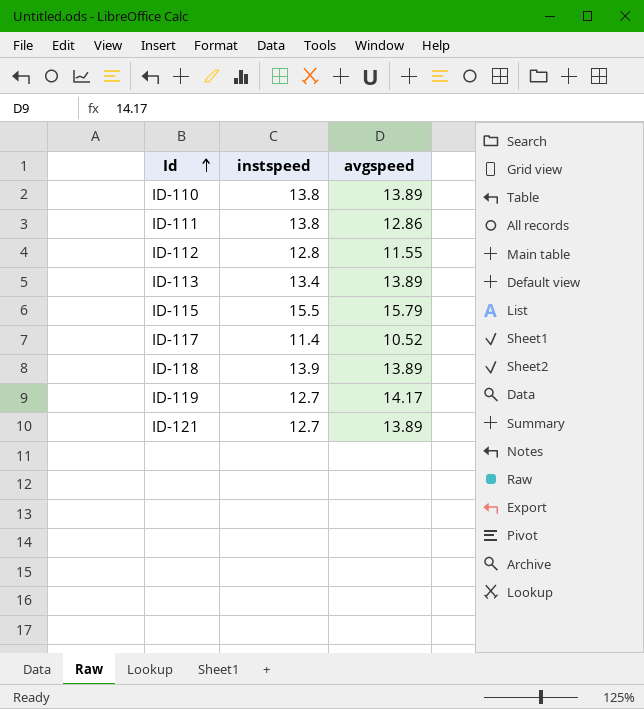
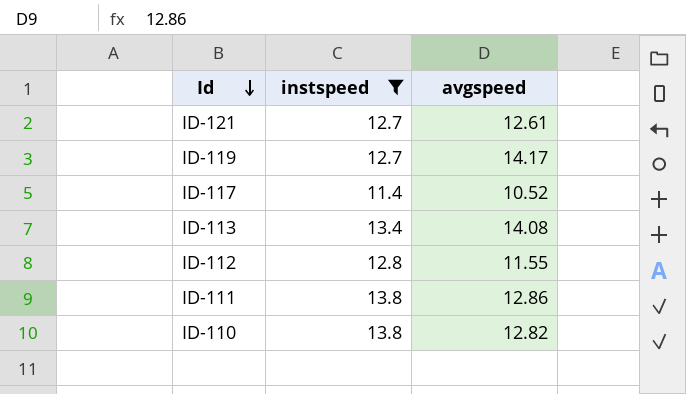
filter: none -> instspeed <= 13.8
row order: Id ascending -> Id descending
ID-121 | avgspeed: 13.89 -> 12.61
ID-113 | avgspeed: 13.89 -> 14.08
ID-110 | avgspeed: 13.89 -> 12.82

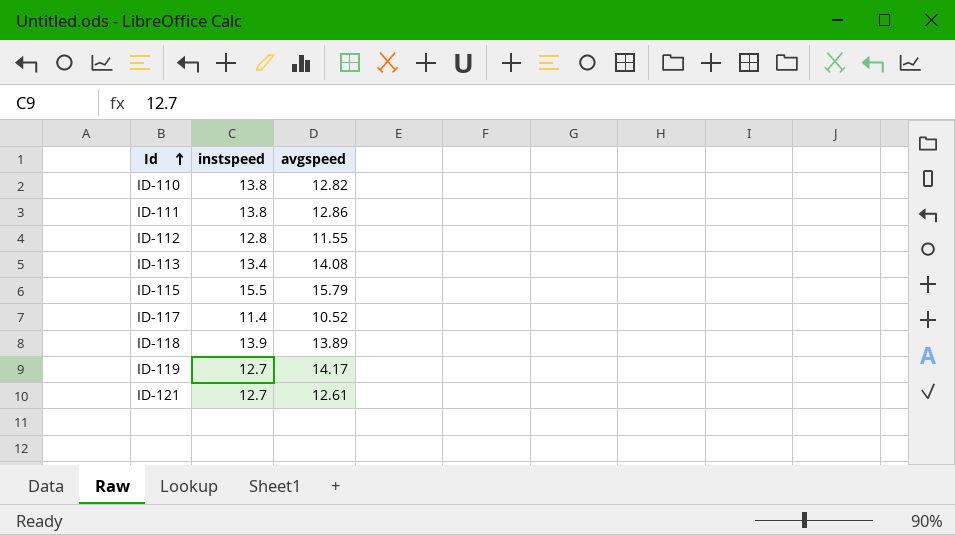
filter: instspeed <= 13.8 -> none
row order: Id descending -> Id ascending

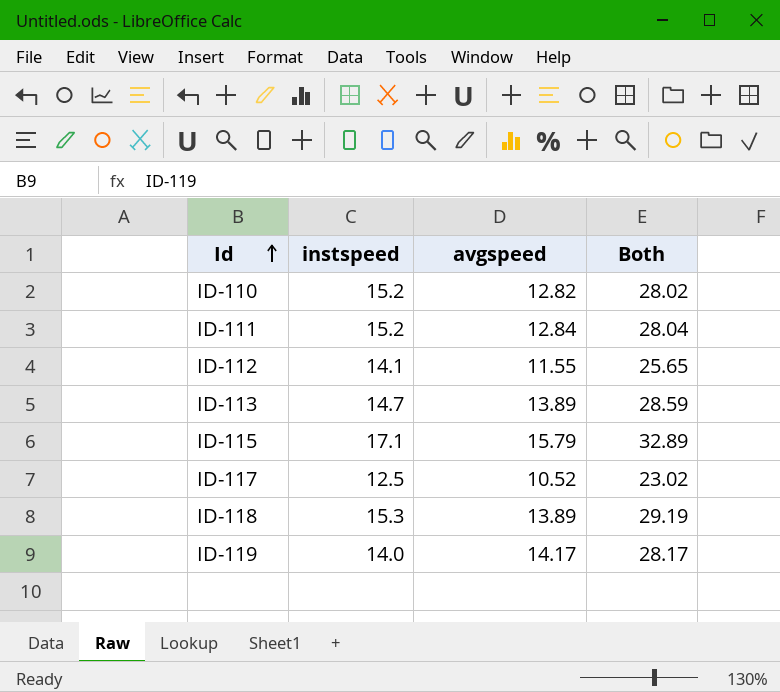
column Both | formula: none -> [instspeed] + [avgspeed]
row ID-121: 12.7 | 12.61 -> none
ID-110 | instspeed: 13.8 -> 15.2
ID-111 | instspeed: 13.8 -> 15.2
ID-111 | avgspeed: 12.86 -> 12.84
ID-112 | instspeed: 12.8 -> 14.1
ID-113 | instspeed: 13.4 -> 14.7
ID-113 | avgspeed: 14.08 -> 13.89
ID-115 | instspeed: 15.5 -> 17.1
ID-117 | instspeed: 11.4 -> 12.5
ID-118 | instspeed: 13.9 -> 15.3
ID-119 | instspeed: 12.7 -> 14.0

